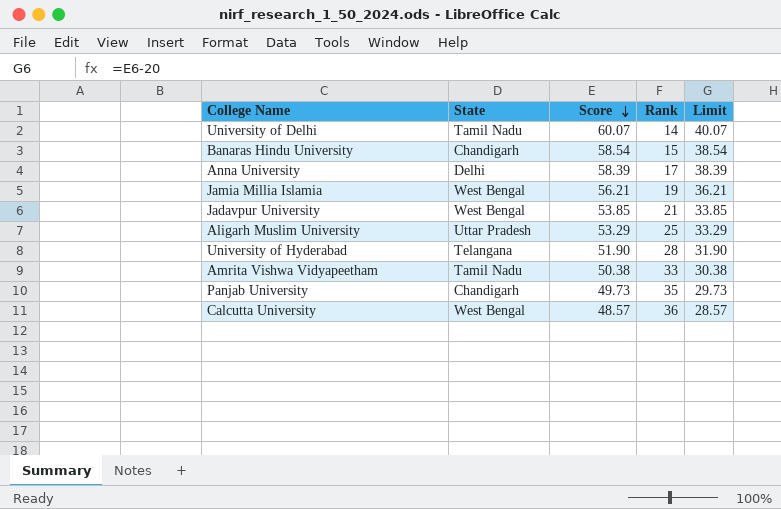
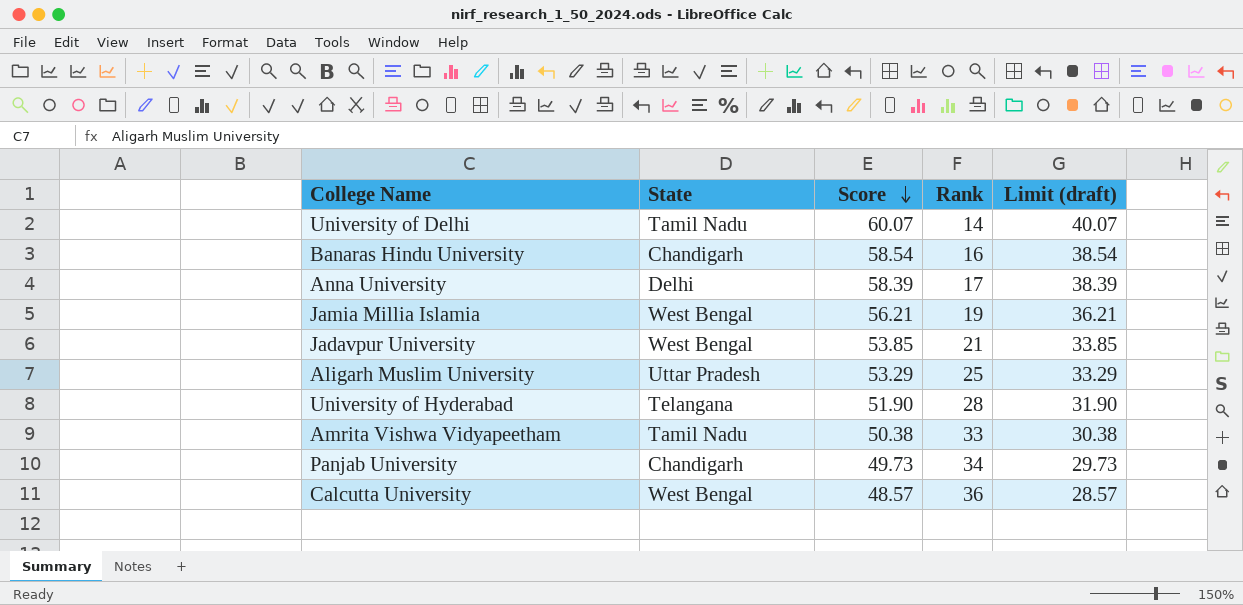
column name: Limit -> Limit (draft)
Banaras Hindu University | Rank: 15 -> 16
Panjab University | Rank: 35 -> 34

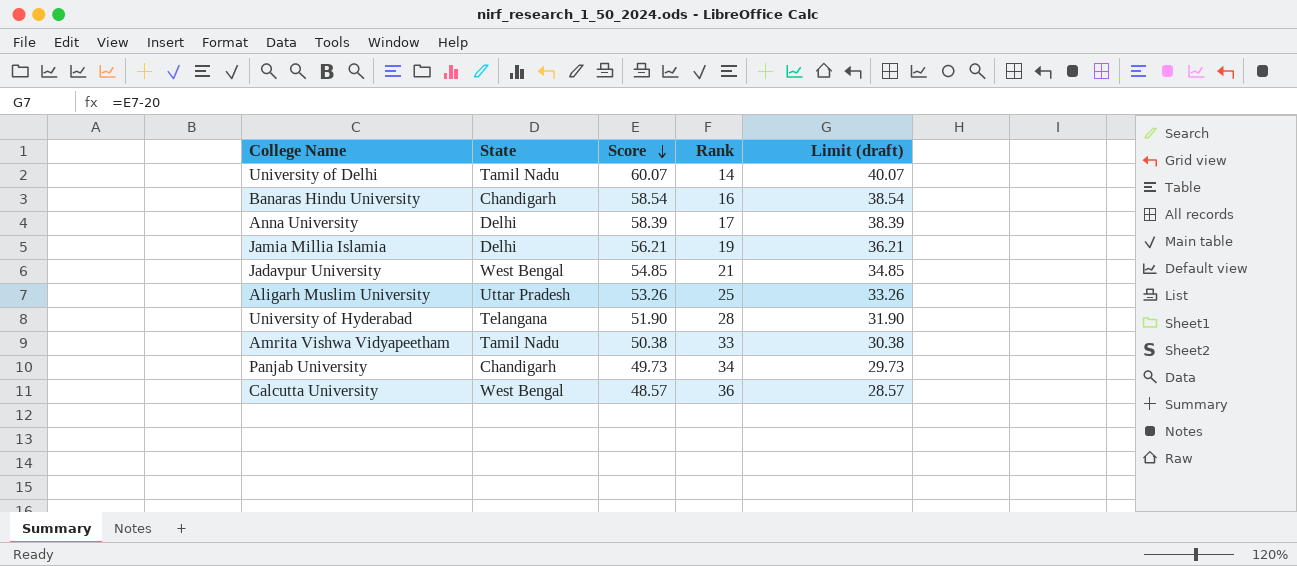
Jamia Millia Islamia | State: West Bengal -> Delhi
Jadavpur University | Score: 53.85 -> 54.85
Jadavpur University | Limit (draft): 33.85 -> 34.85
Aligarh Muslim University | Score: 53.29 -> 53.26
Aligarh Muslim University | Limit (draft): 33.29 -> 33.26

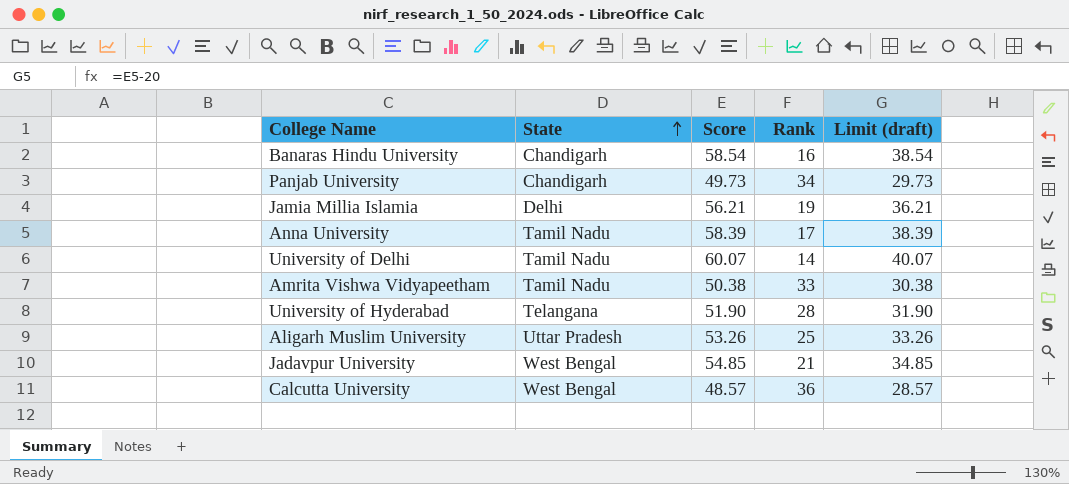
row order: Score descending -> State ascending
Anna University | State: Delhi -> Tamil Nadu

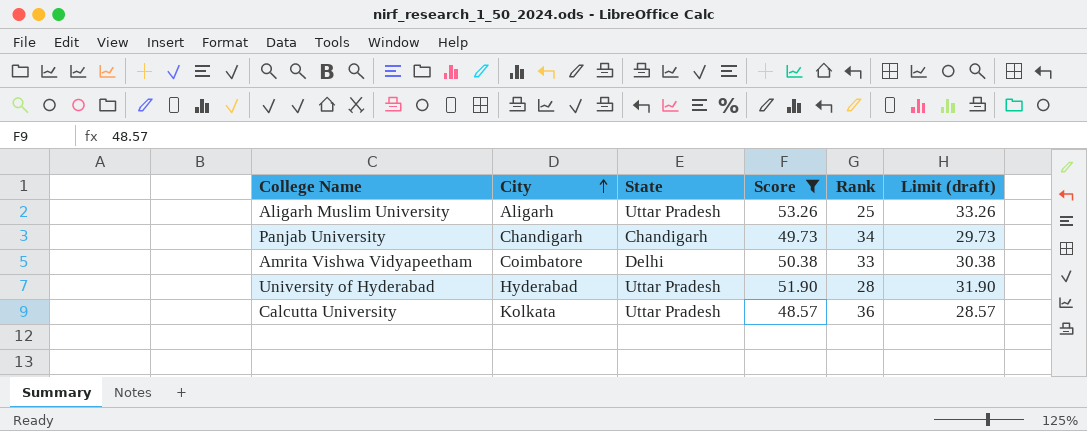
filter: none -> Score <= 53.26
row order: State ascending -> City ascending
column City | position: none -> 2
Amrita Vishwa Vidyapeetham | State: Tamil Nadu -> Delhi
University of Hyderabad | State: Telangana -> Uttar Pradesh
Calcutta University | State: West Bengal -> Uttar Pradesh

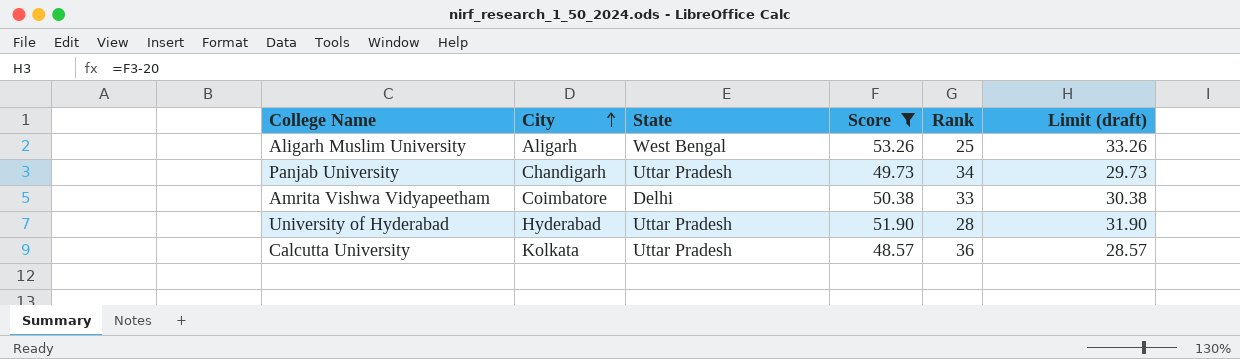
Aligarh Muslim University | State: Uttar Pradesh -> West Bengal
Panjab University | State: Chandigarh -> Uttar Pradesh

